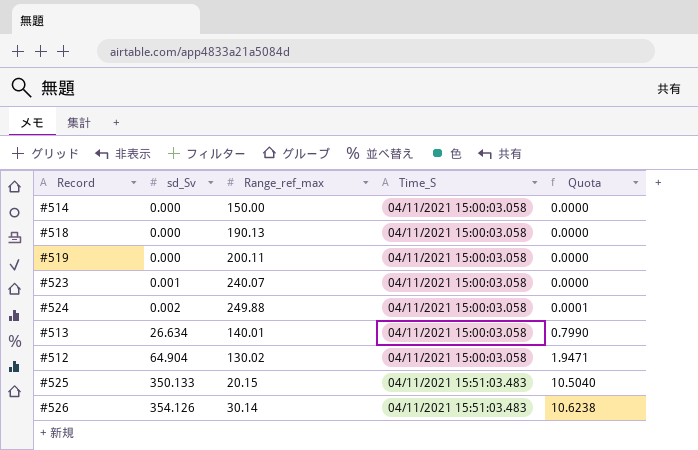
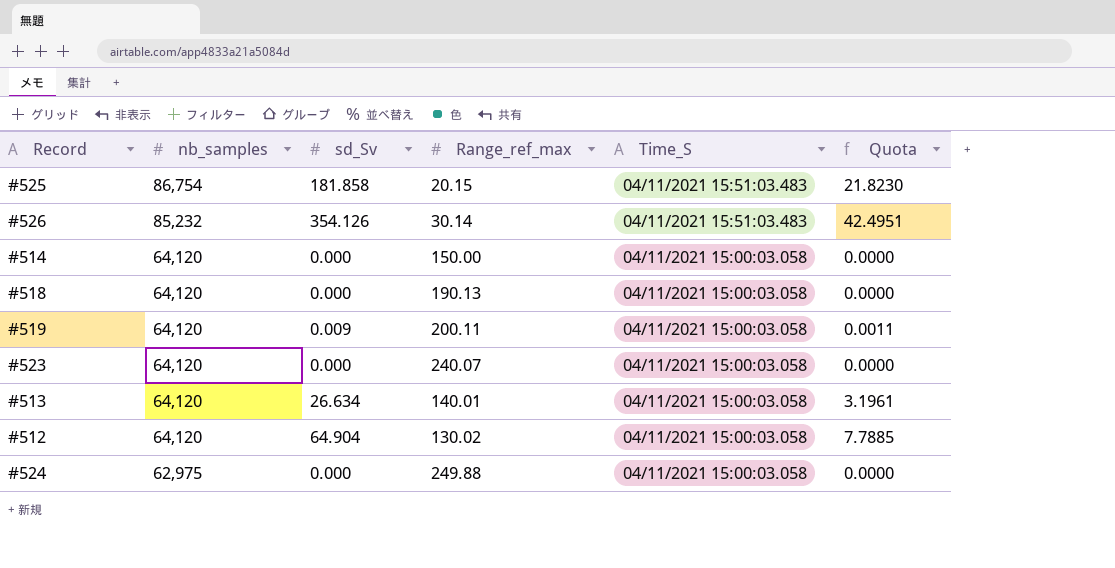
row order: sd_Sv ascending -> nb_samples descending
column nb_samples | position: none -> 2
column Quota | formula: [sd_Sv] * 0.03 -> [sd_Sv] * 0.12
#525 | sd_Sv: 350.133 -> 181.858
#519 | sd_Sv: 0.000 -> 0.009
#523 | sd_Sv: 0.001 -> 0.000
#524 | sd_Sv: 0.002 -> 0.000

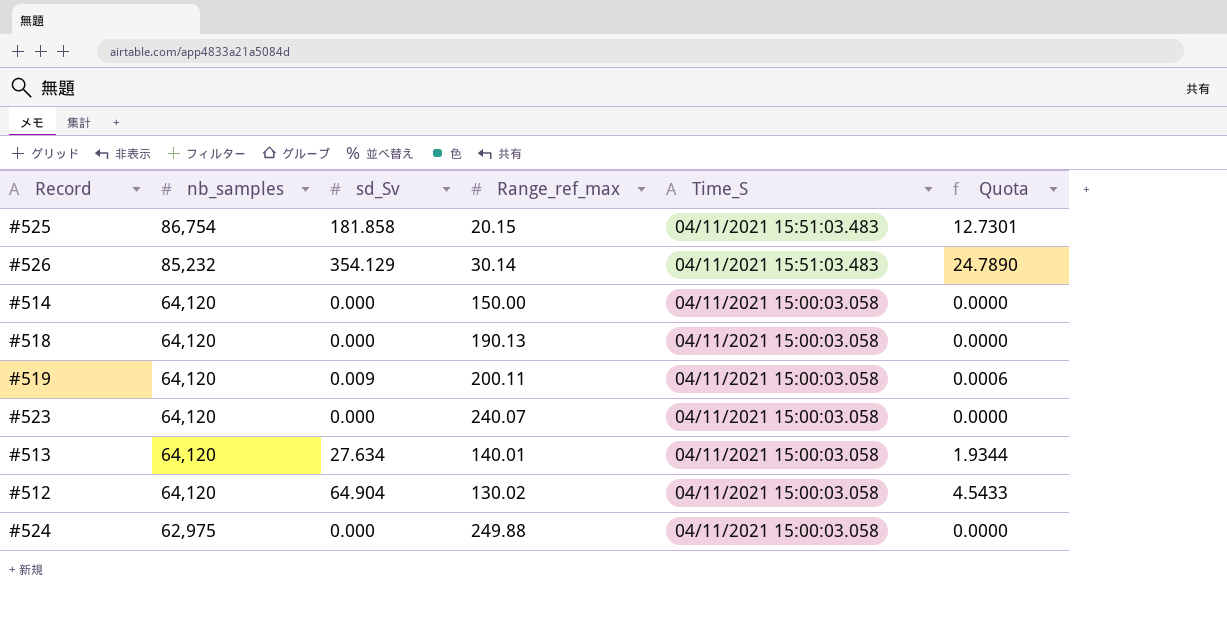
column Quota | formula: [sd_Sv] * 0.12 -> [sd_Sv] * 0.07
#526 | sd_Sv: 354.126 -> 354.129
#513 | sd_Sv: 26.634 -> 27.634

